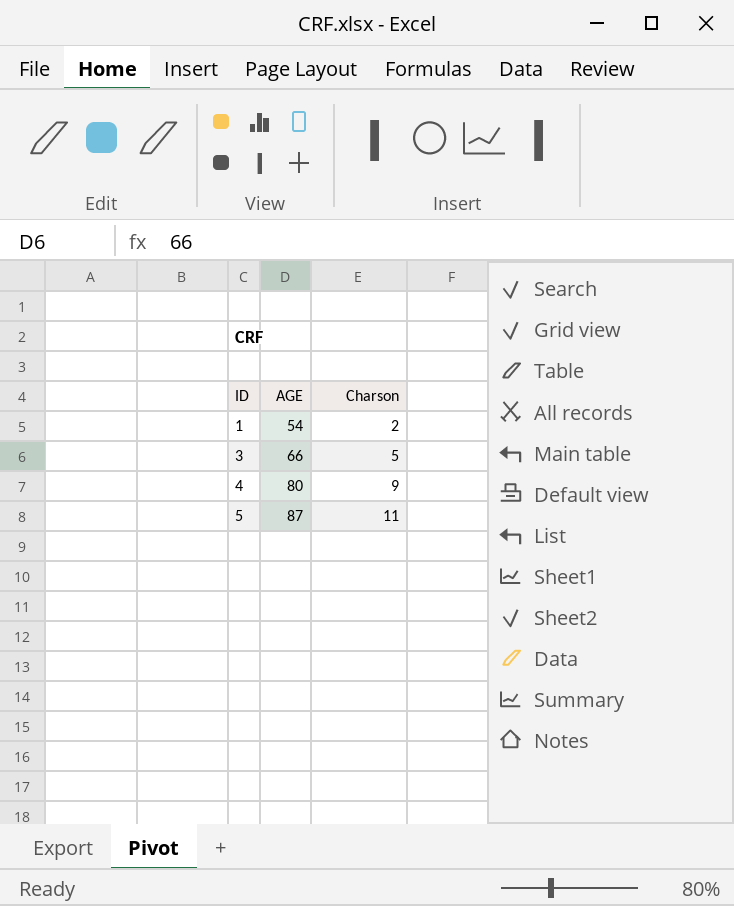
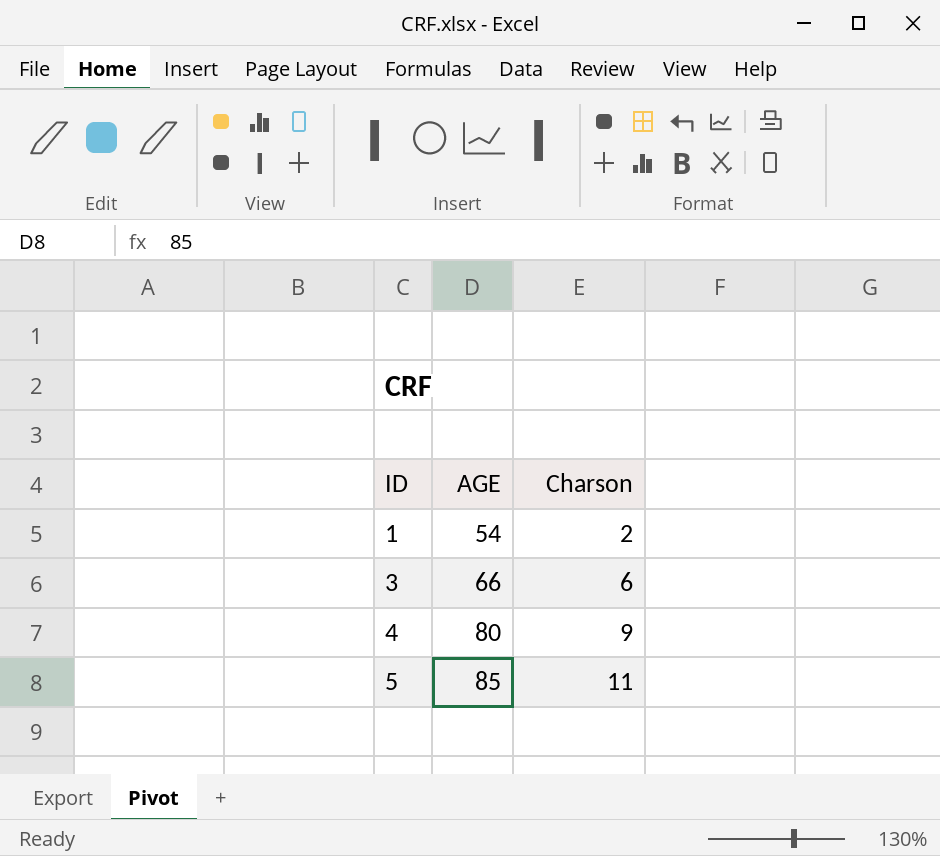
3 | Charson: 5 -> 6
5 | AGE: 87 -> 85

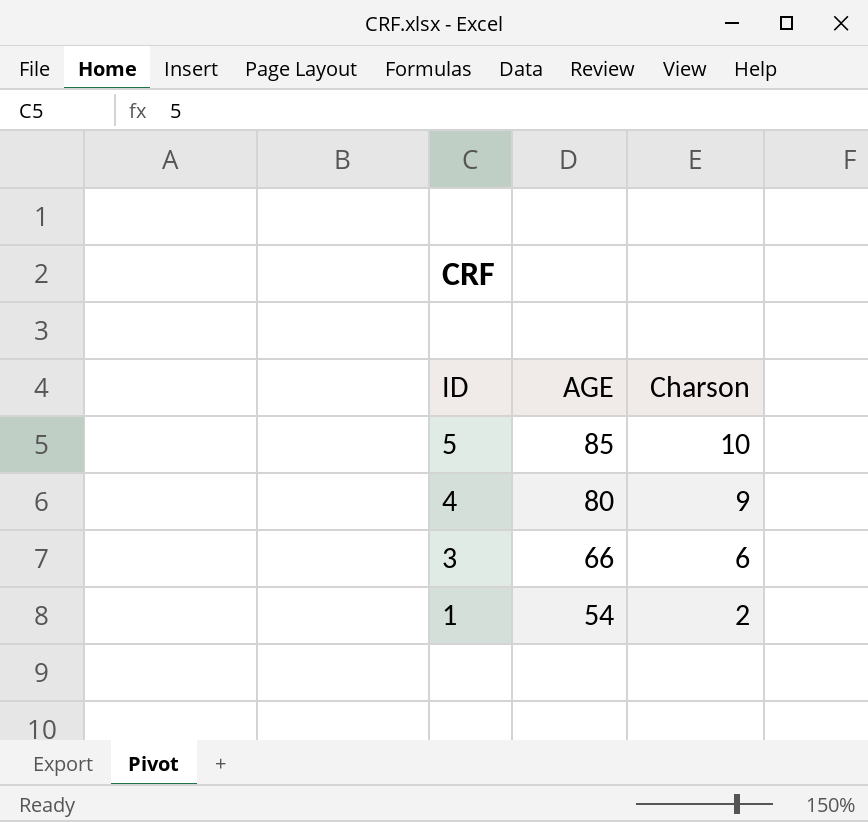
row order: ID ascending -> ID descending
5 | Charson: 11 -> 10

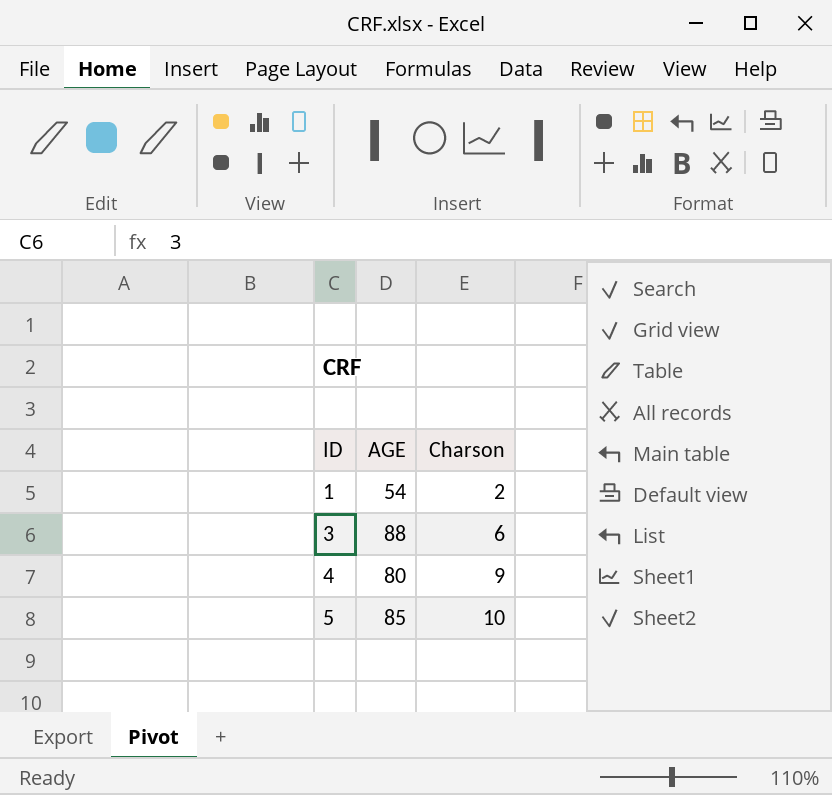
row order: ID descending -> ID ascending
3 | AGE: 66 -> 88

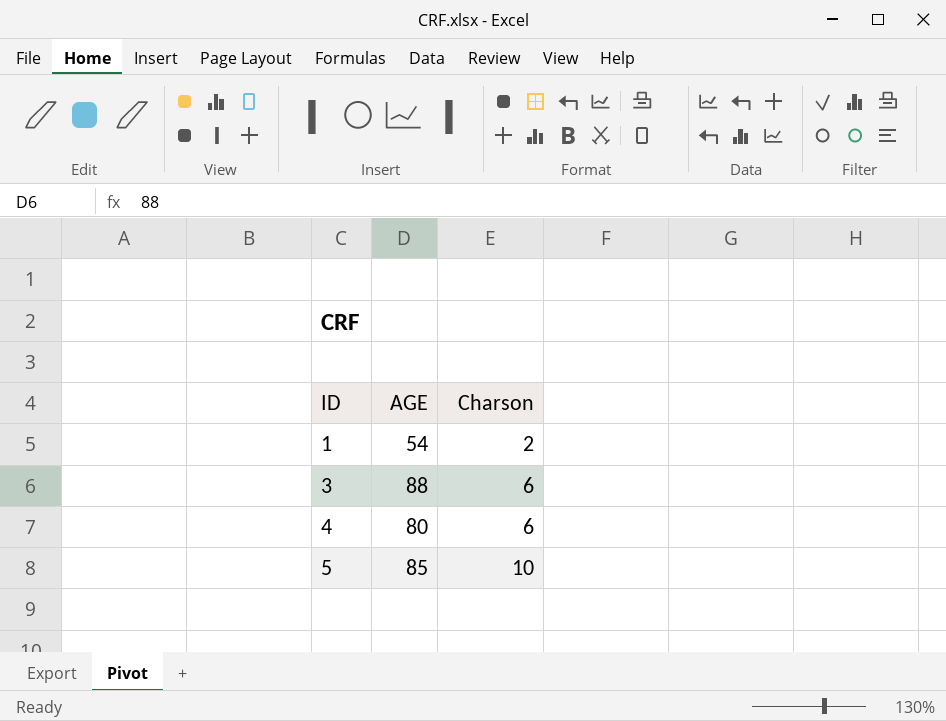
4 | Charson: 9 -> 6

